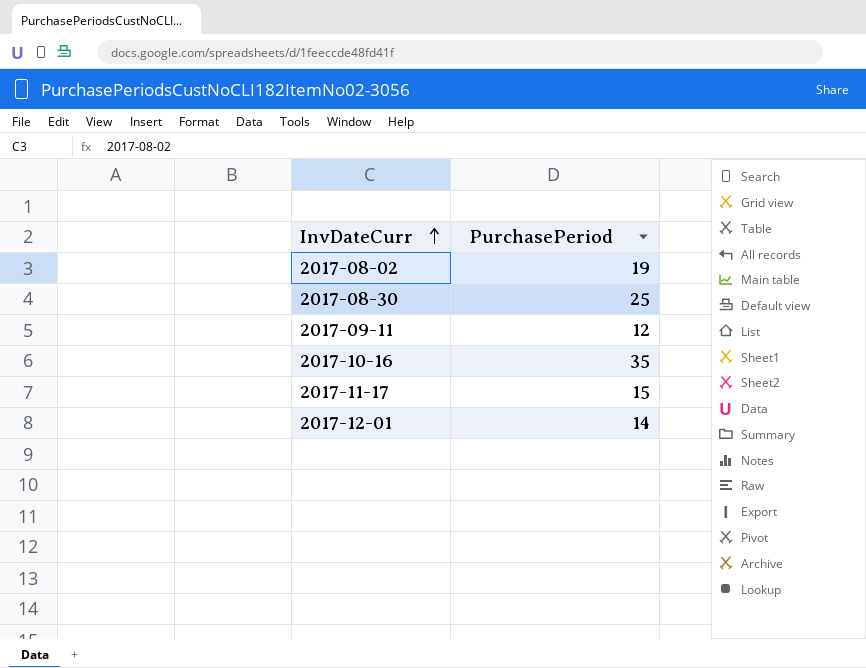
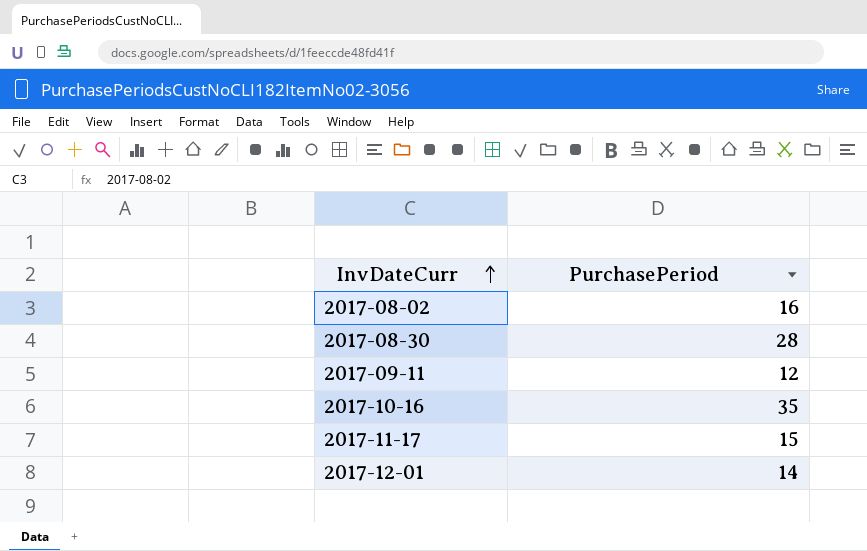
2017-08-02 | PurchasePeriod: 19 -> 16
2017-08-30 | PurchasePeriod: 25 -> 28

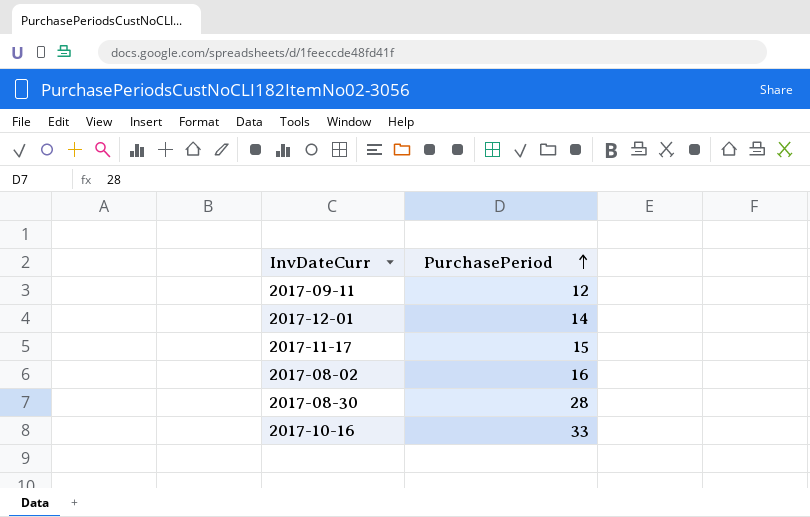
row order: InvDateCurr ascending -> PurchasePeriod ascending
2017-10-16 | PurchasePeriod: 35 -> 33

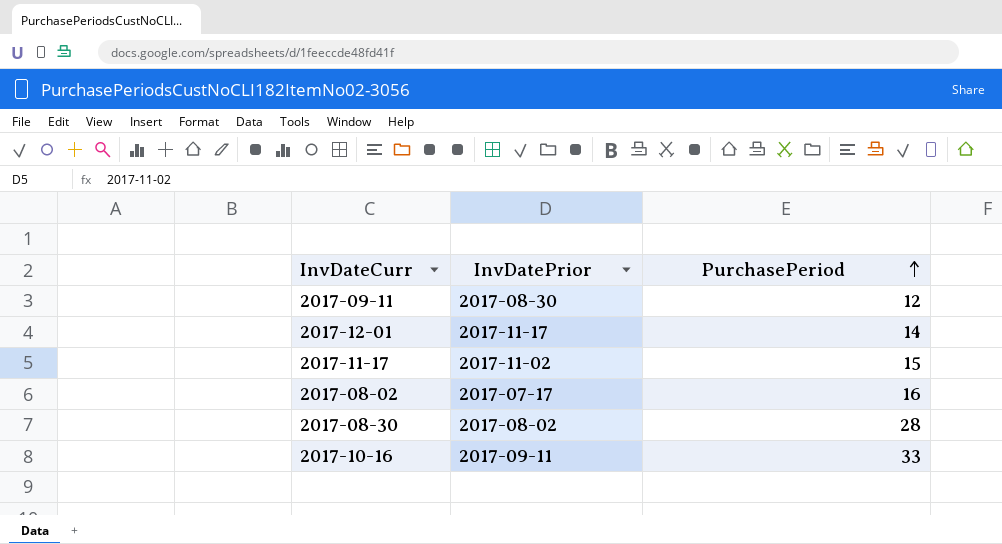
column InvDatePrior | position: none -> 2

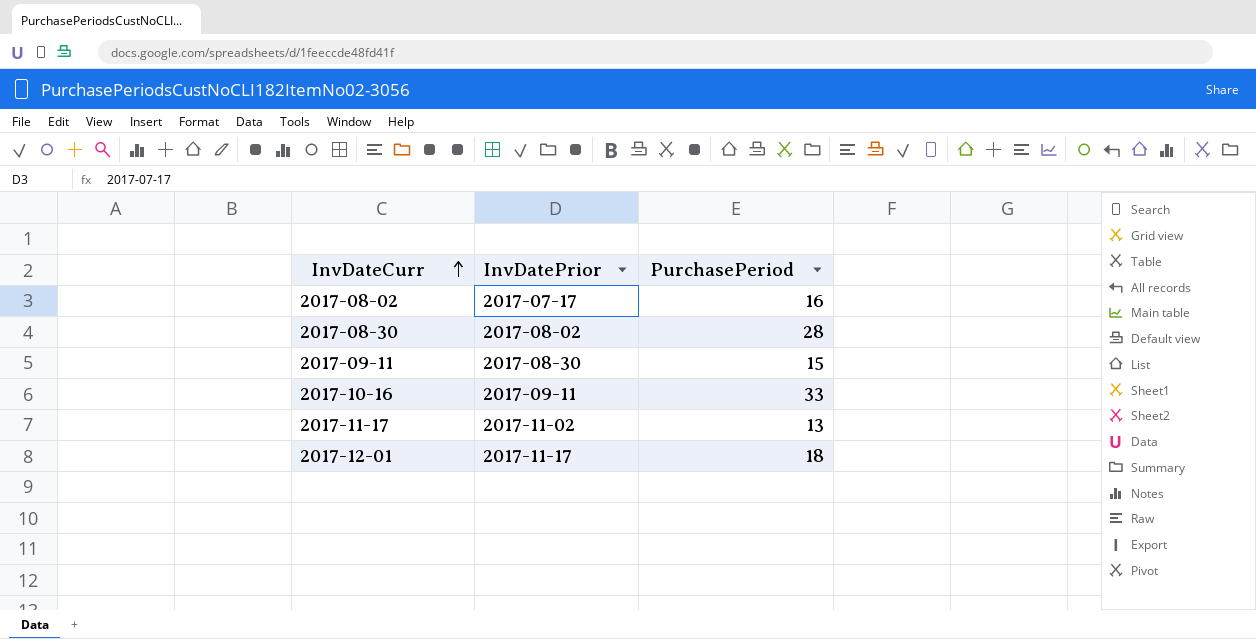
row order: PurchasePeriod ascending -> InvDateCurr ascending
2017-09-11 | PurchasePeriod: 12 -> 15
2017-11-17 | PurchasePeriod: 15 -> 13
2017-12-01 | PurchasePeriod: 14 -> 18

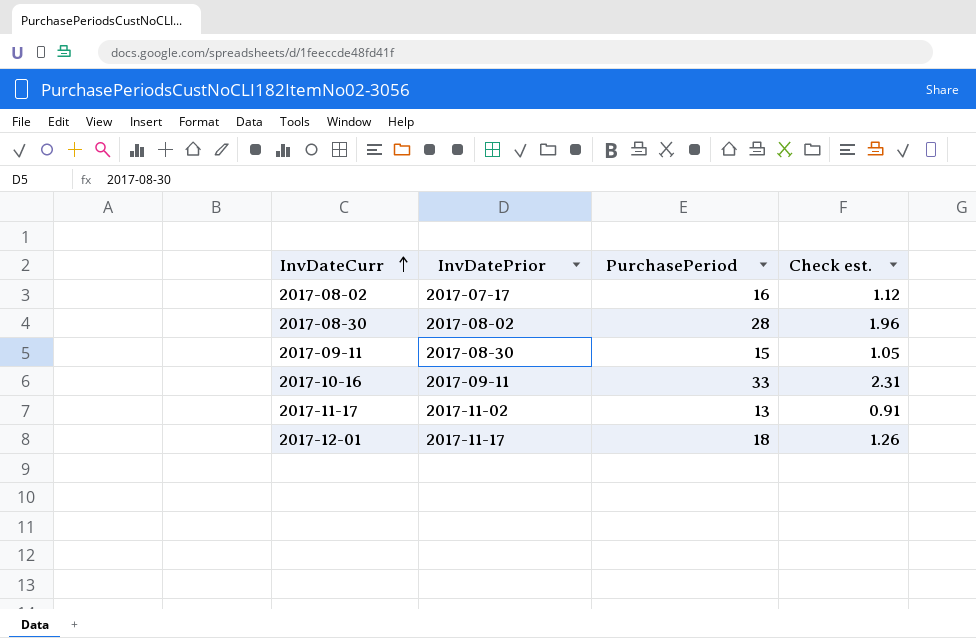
column Check est. | formula: none -> [PurchasePeriod] * 0.07

